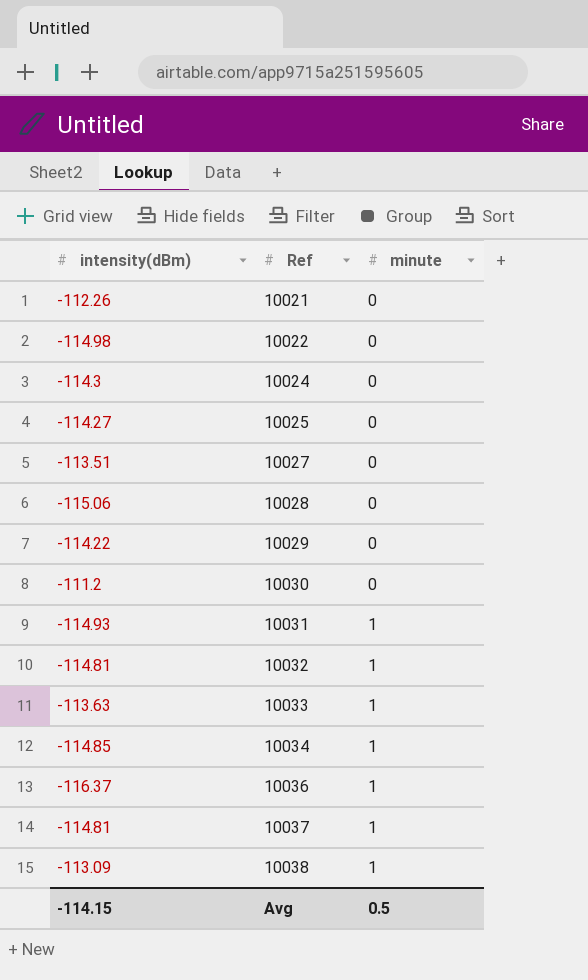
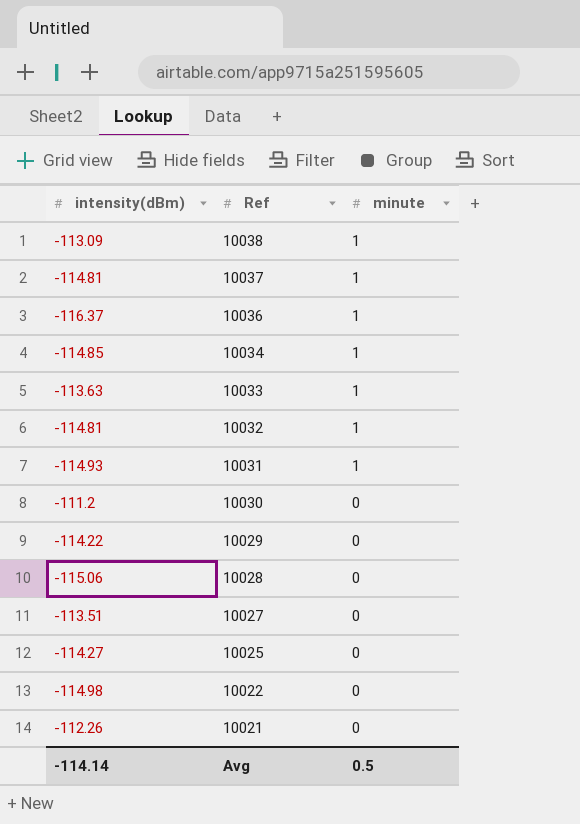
row order: Ref ascending -> Ref descending
row 10024: -114.3 | 0 -> none
Avg | intensity(dBm): -114.15 -> -114.14

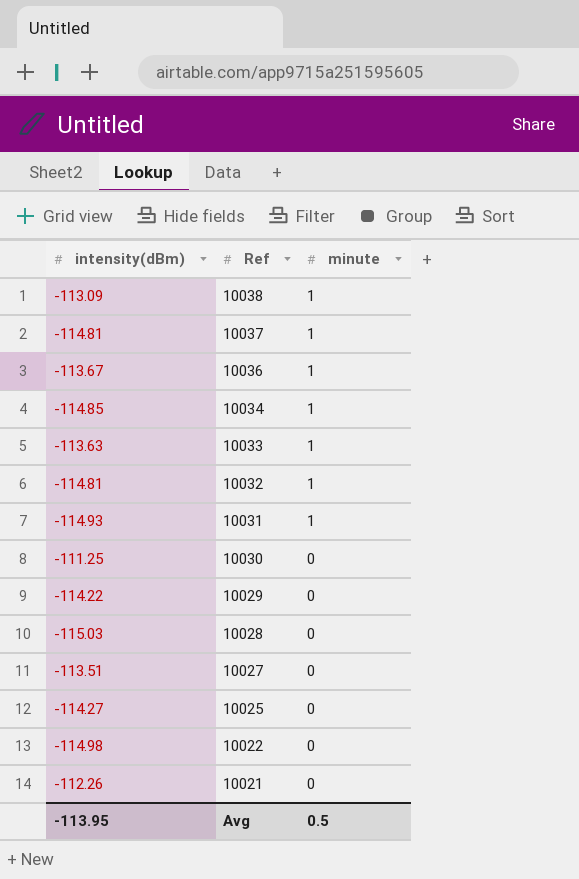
10036 | intensity(dBm): -116.37 -> -113.67
10030 | intensity(dBm): -111.2 -> -111.25
10028 | intensity(dBm): -115.06 -> -115.03
Avg | intensity(dBm): -114.14 -> -113.95

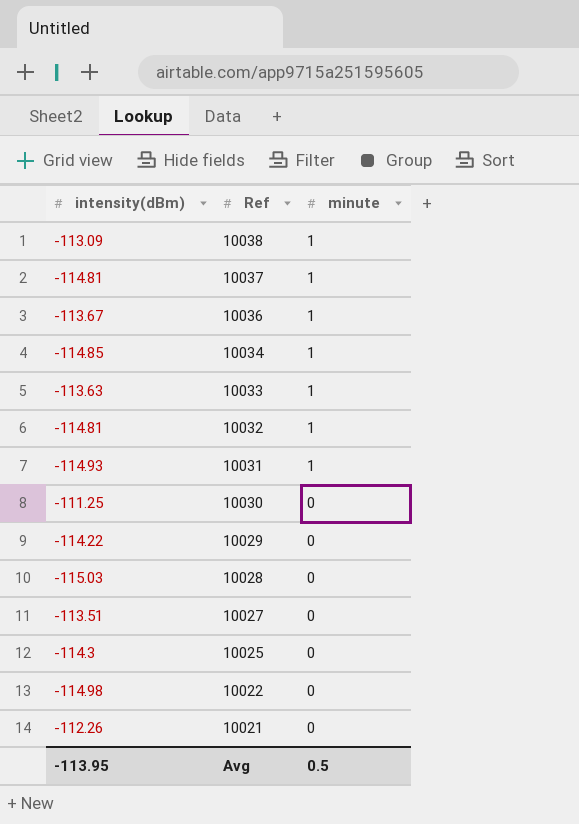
10025 | intensity(dBm): -114.27 -> -114.3

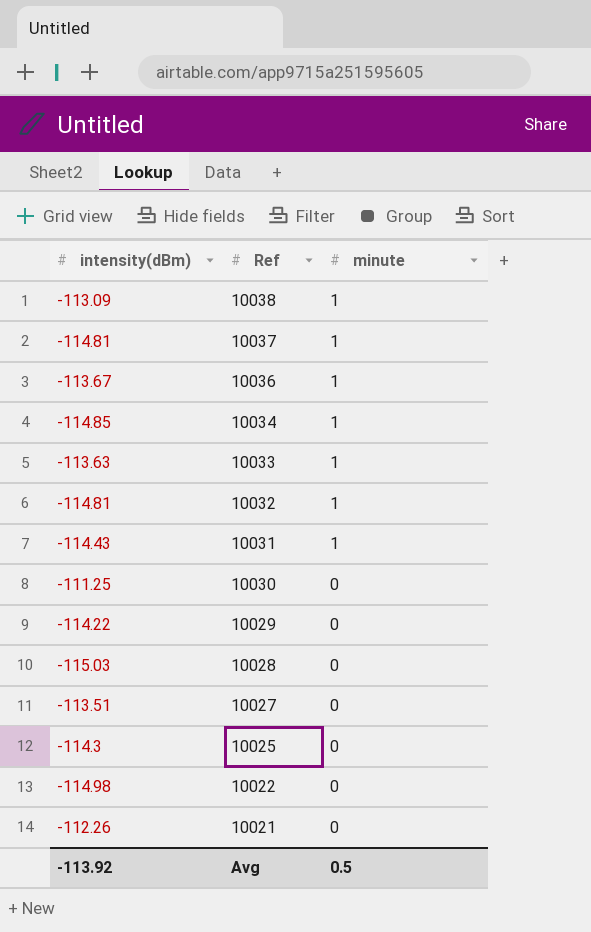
10031 | intensity(dBm): -114.93 -> -114.43
Avg | intensity(dBm): -113.95 -> -113.92

